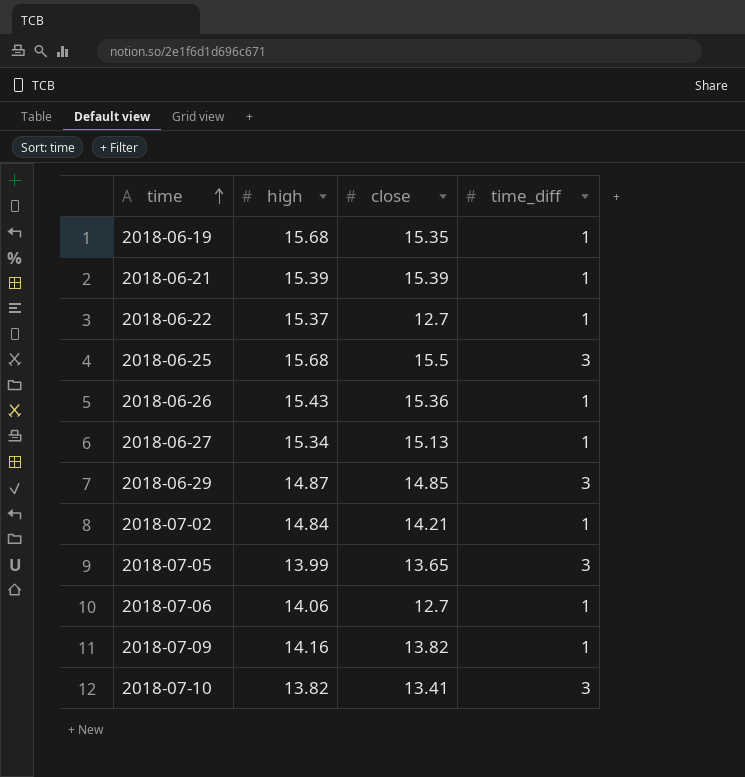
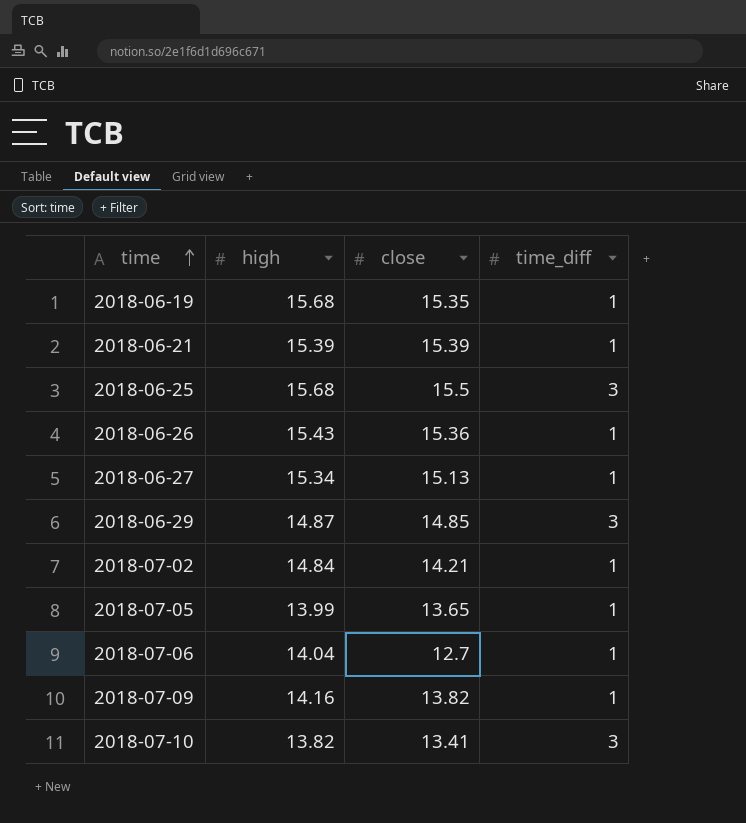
row 2018-06-22: 15.37 | 12.7 | 1 -> none
2018-07-05 | time_diff: 3 -> 1
2018-07-06 | high: 14.06 -> 14.04

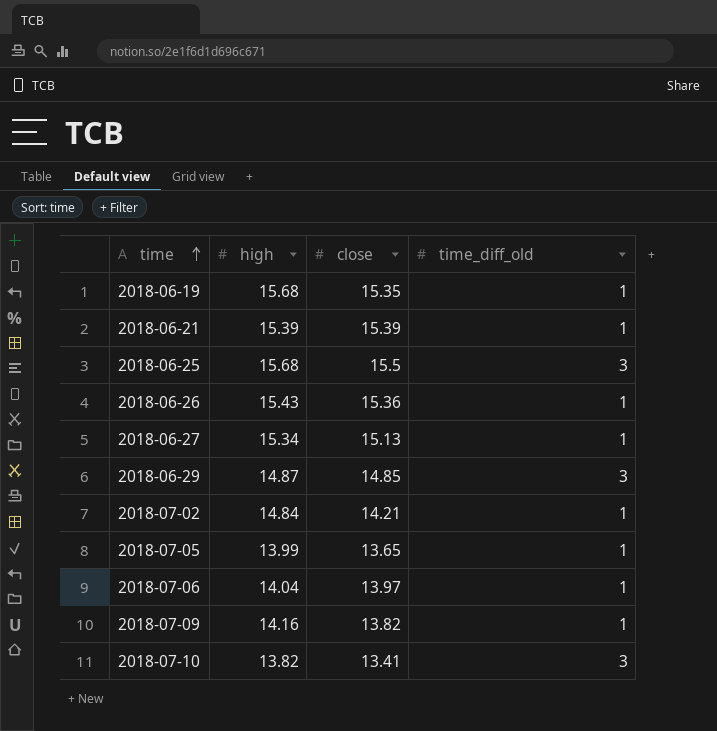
column name: time_diff -> time_diff_old
2018-07-06 | close: 12.7 -> 13.97

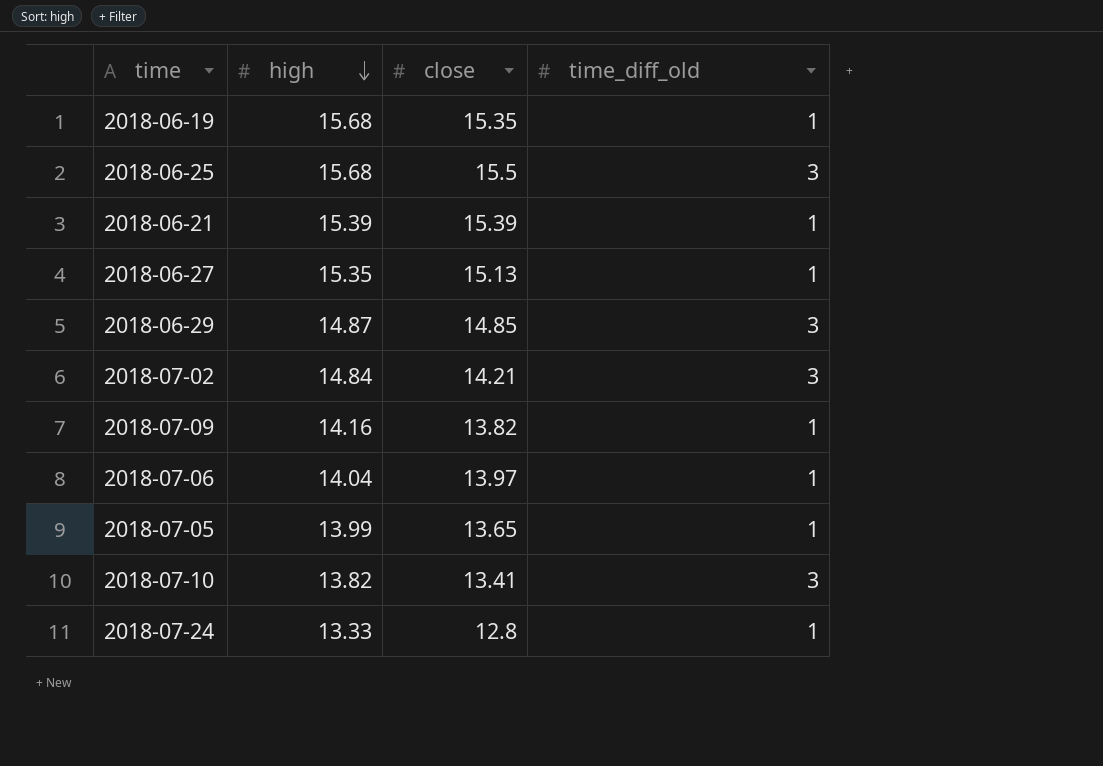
row order: time ascending -> high descending
row 2018-06-26: 15.43 | 15.36 | 1 -> none
2018-06-27 | high: 15.34 -> 15.35
2018-07-02 | time_diff_old: 1 -> 3
row 2018-07-24: none -> 13.33 | 12.8 | 1

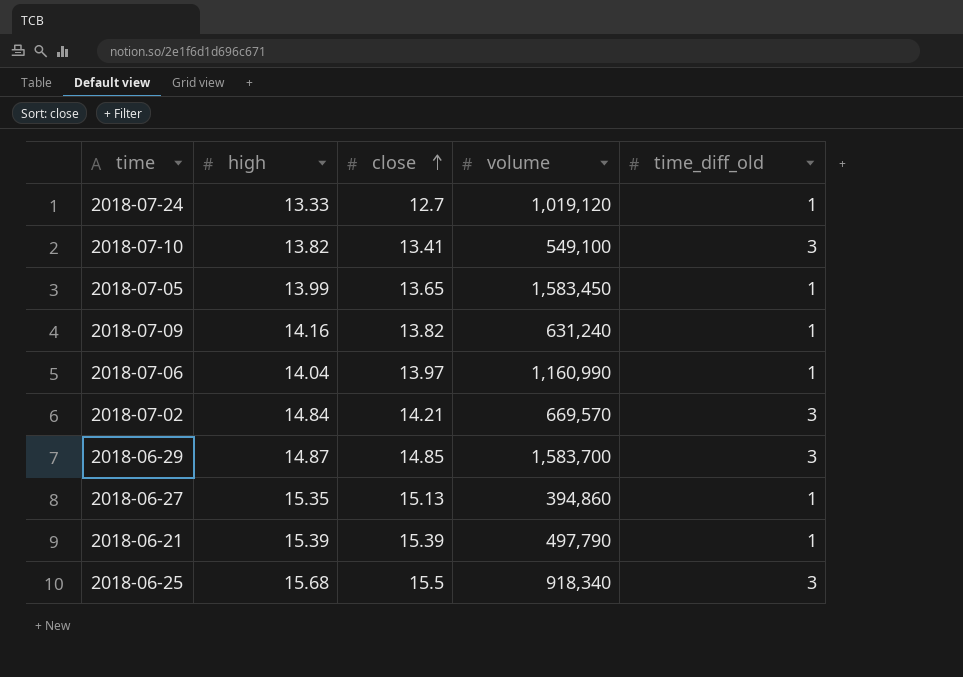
row order: high descending -> close ascending
column volume | position: none -> 4
row 2018-06-19: 15.68 | 15.35 | 1 -> none
2018-07-24 | close: 12.8 -> 12.7

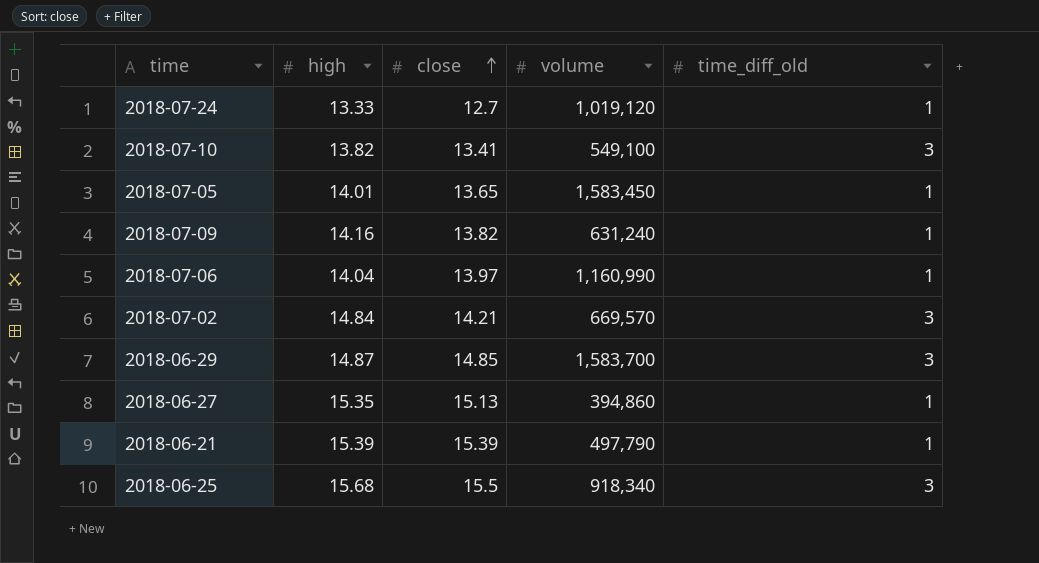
2018-07-05 | high: 13.99 -> 14.01

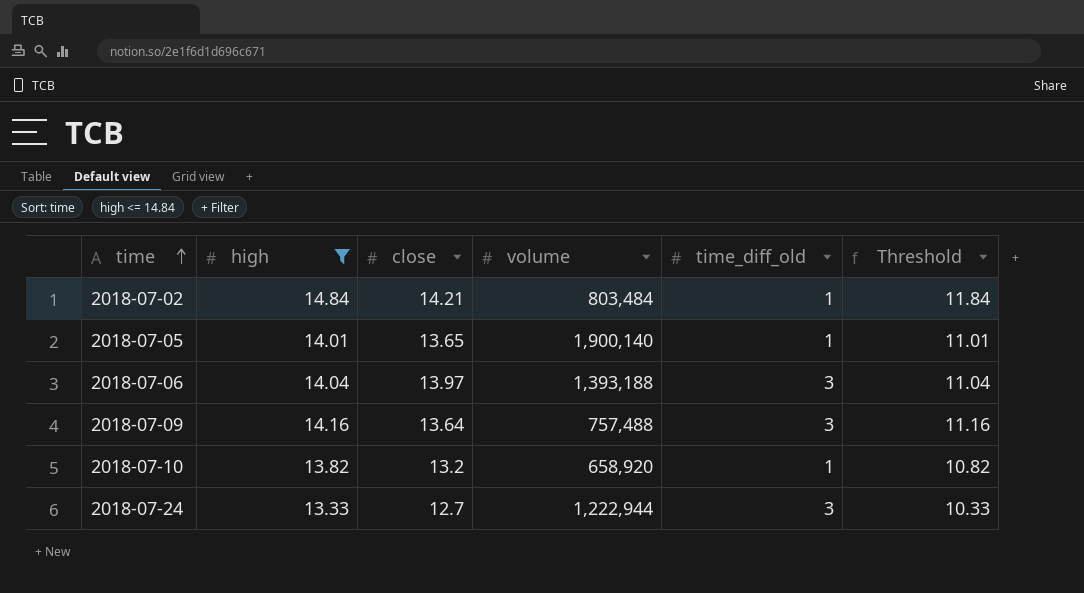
filter: none -> high <= 14.84
row order: close ascending -> time ascending
column Threshold | formula: none -> [high] - 3
2018-07-02 | volume: 669,570 -> 803,484
2018-07-02 | time_diff_old: 3 -> 1
2018-07-05 | volume: 1,583,450 -> 1,900,140
2018-07-06 | volume: 1,160,990 -> 1,393,188
2018-07-06 | time_diff_old: 1 -> 3
2018-07-09 | close: 13.82 -> 13.64
2018-07-09 | volume: 631,240 -> 757,488
2018-07-09 | time_diff_old: 1 -> 3
2018-07-10 | close: 13.41 -> 13.2
2018-07-10 | volume: 549,100 -> 658,920
2018-07-10 | time_diff_old: 3 -> 1
2018-07-24 | volume: 1,019,120 -> 1,222,944
2018-07-24 | time_diff_old: 1 -> 3

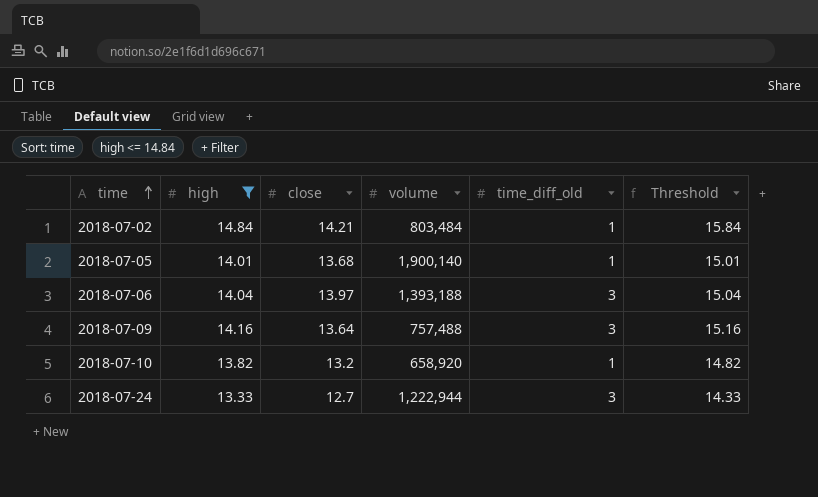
column Threshold | formula: [high] - 3 -> [high] + 1
2018-07-05 | close: 13.65 -> 13.68

